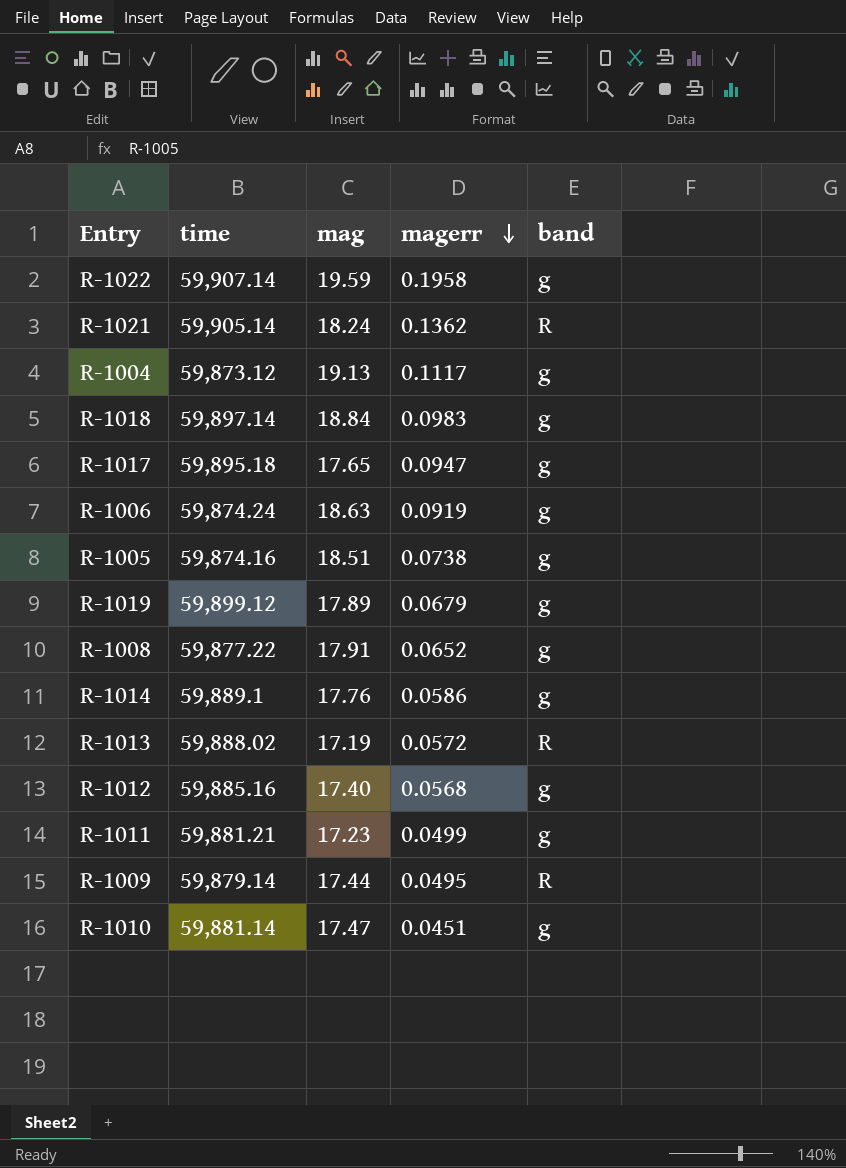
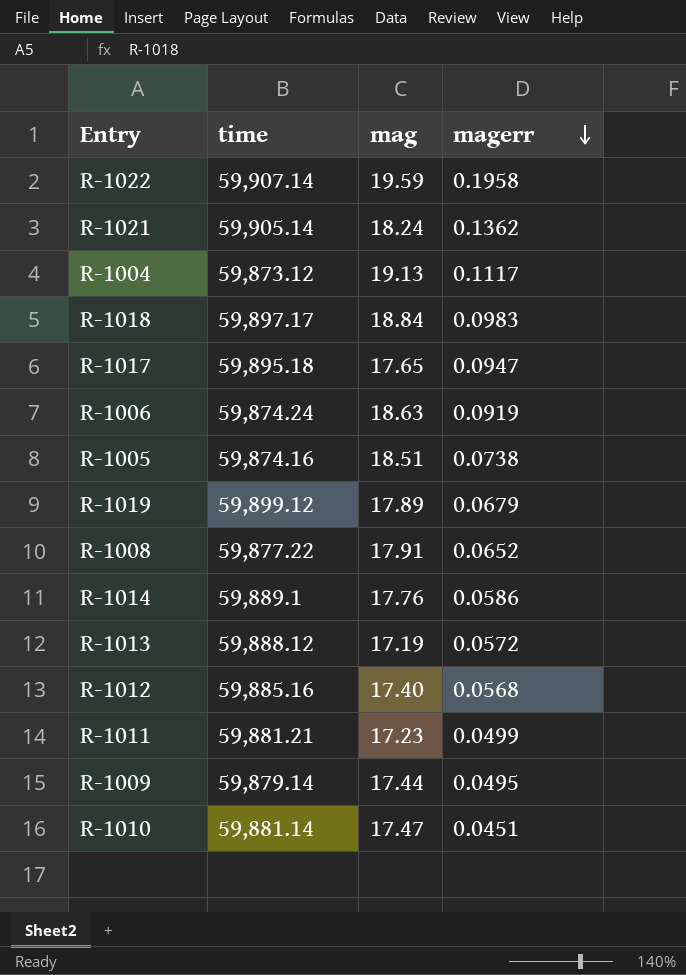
column band | position: 5 -> none
R-1018 | time: 59,897.14 -> 59,897.17
R-1013 | time: 59,888.02 -> 59,888.12

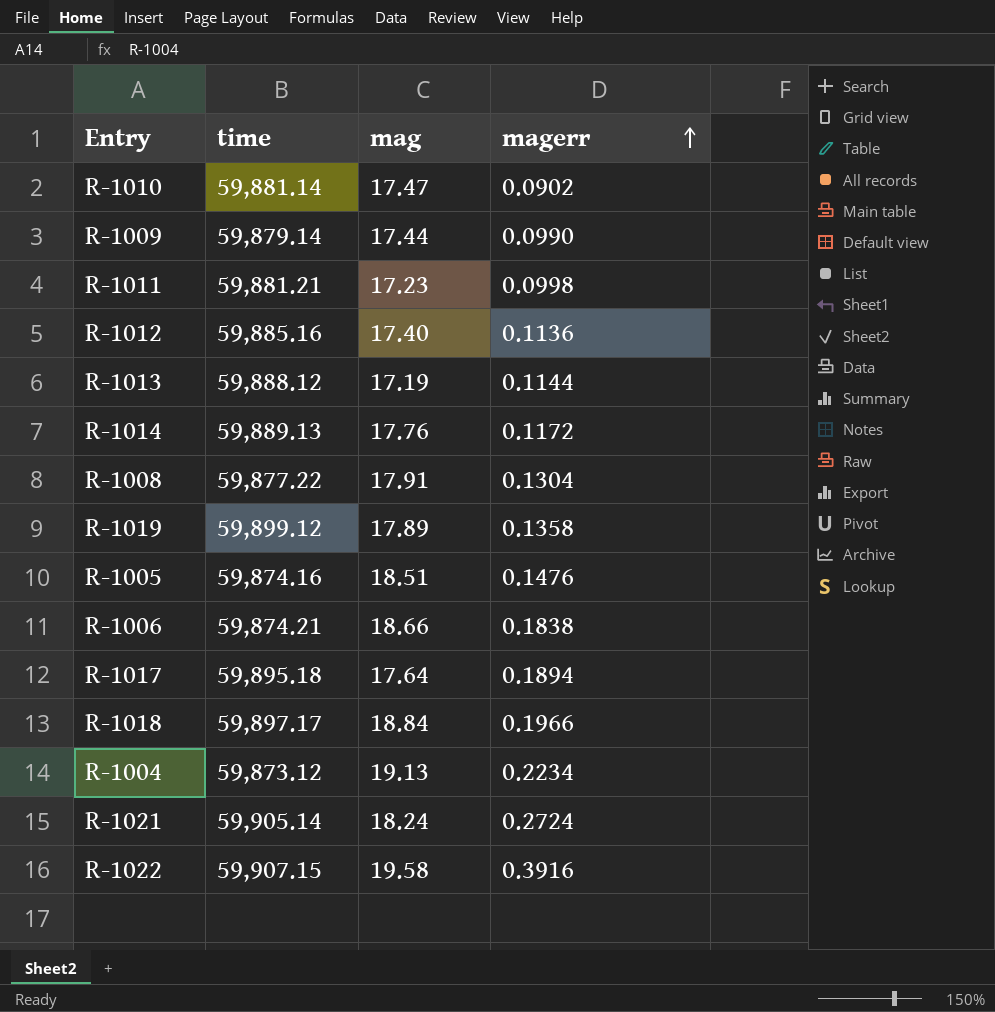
row order: magerr descending -> magerr ascending
R-1010 | magerr: 0.0451 -> 0.0902
R-1009 | magerr: 0.0495 -> 0.0990
R-1011 | magerr: 0.0499 -> 0.0998
R-1012 | magerr: 0.0568 -> 0.1136
R-1013 | magerr: 0.0572 -> 0.1144
R-1014 | time: 59,889.1 -> 59,889.13
R-1014 | magerr: 0.0586 -> 0.1172
R-1008 | magerr: 0.0652 -> 0.1304
R-1019 | magerr: 0.0679 -> 0.1358
R-1005 | magerr: 0.0738 -> 0.1476
R-1006 | time: 59,874.24 -> 59,874.21
R-1006 | mag: 18.63 -> 18.66
R-1006 | magerr: 0.0919 -> 0.1838
R-1017 | mag: 17.65 -> 17.64
R-1017 | magerr: 0.0947 -> 0.1894
R-1018 | magerr: 0.0983 -> 0.1966
R-1004 | magerr: 0.1117 -> 0.2234
R-1021 | magerr: 0.1362 -> 0.2724
R-1022 | time: 59,907.14 -> 59,907.15
R-1022 | mag: 19.59 -> 19.58
R-1022 | magerr: 0.1958 -> 0.3916

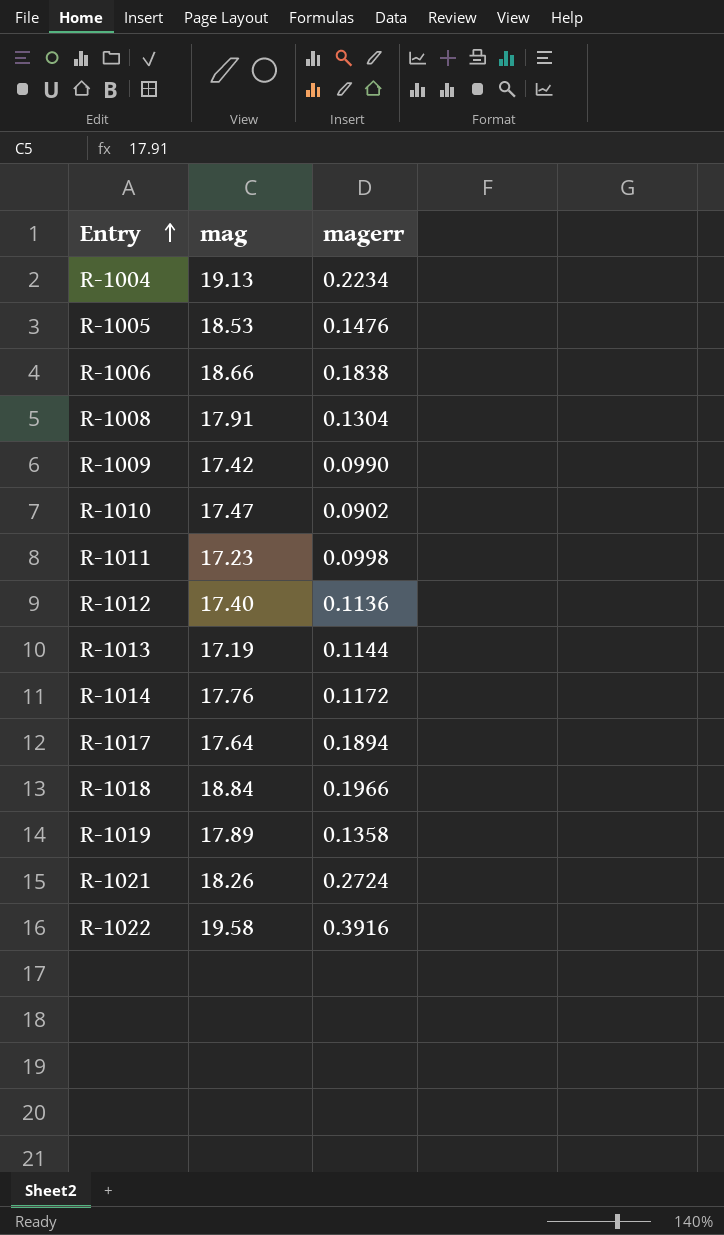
row order: magerr ascending -> Entry ascending
column time | position: 2 -> none
R-1005 | mag: 18.51 -> 18.53
R-1009 | mag: 17.44 -> 17.42
R-1021 | mag: 18.24 -> 18.26

